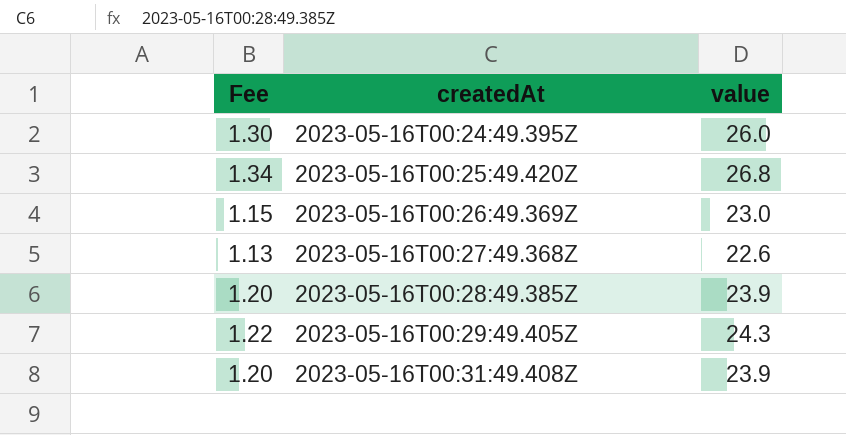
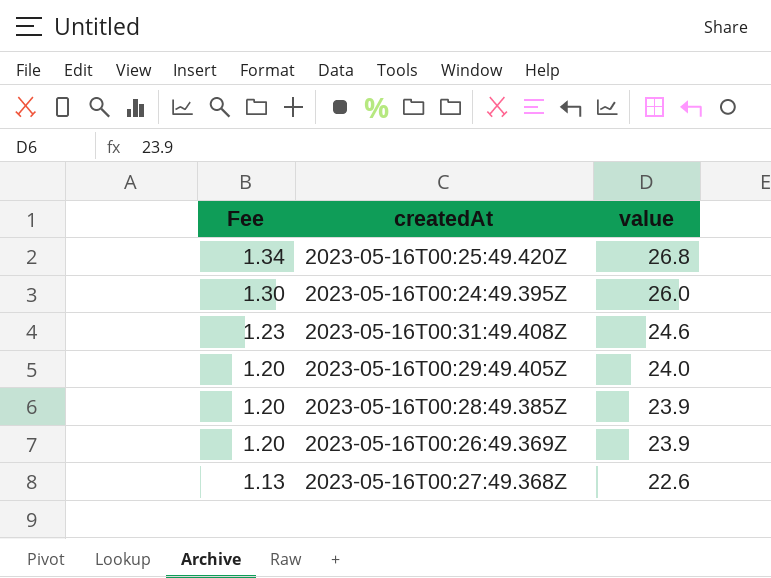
row order: createdAt ascending -> Fee descending
2023-05-16T00:31:49.408Z | Fee: 1.20 -> 1.23
2023-05-16T00:31:49.408Z | value: 23.9 -> 24.6
2023-05-16T00:29:49.405Z | Fee: 1.22 -> 1.20
2023-05-16T00:29:49.405Z | value: 24.3 -> 24.0
2023-05-16T00:26:49.369Z | Fee: 1.15 -> 1.20
2023-05-16T00:26:49.369Z | value: 23.0 -> 23.9

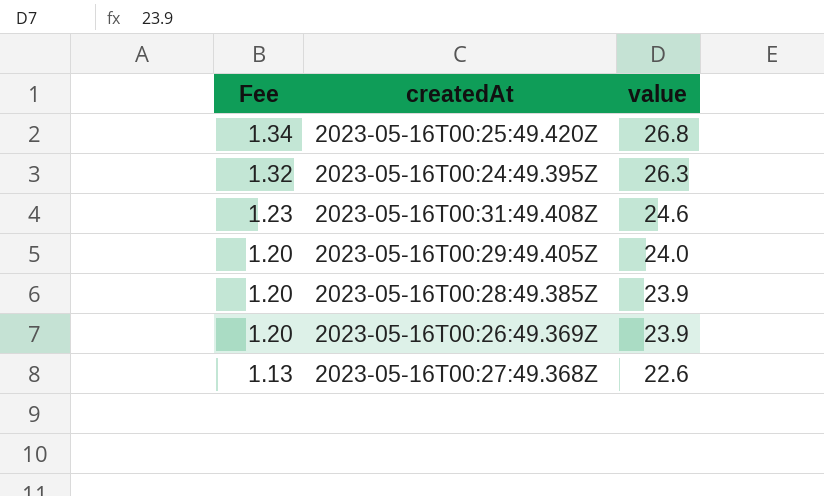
2023-05-16T00:24:49.395Z | Fee: 1.30 -> 1.32
2023-05-16T00:24:49.395Z | value: 26.0 -> 26.3

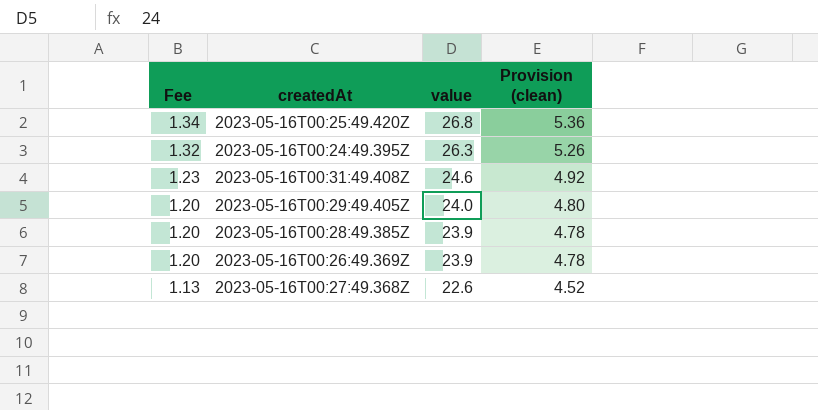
column Provision (clean) | formula: none -> [value] * 0.2

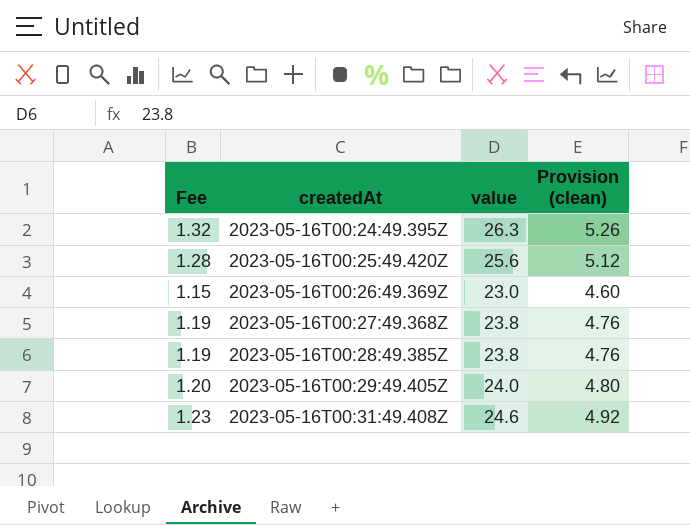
row order: Fee descending -> createdAt ascending
2023-05-16T00:25:49.420Z | Fee: 1.34 -> 1.28
2023-05-16T00:25:49.420Z | value: 26.8 -> 25.6
2023-05-16T00:25:49.420Z | Provision (clean): 5.36 -> 5.12
2023-05-16T00:26:49.369Z | Fee: 1.20 -> 1.15
2023-05-16T00:26:49.369Z | value: 23.9 -> 23.0
2023-05-16T00:26:49.369Z | Provision (clean): 4.78 -> 4.60
2023-05-16T00:27:49.368Z | Fee: 1.13 -> 1.19
2023-05-16T00:27:49.368Z | value: 22.6 -> 23.8
2023-05-16T00:27:49.368Z | Provision (clean): 4.52 -> 4.76
2023-05-16T00:28:49.385Z | Fee: 1.20 -> 1.19
2023-05-16T00:28:49.385Z | value: 23.9 -> 23.8
2023-05-16T00:28:49.385Z | Provision (clean): 4.78 -> 4.76

